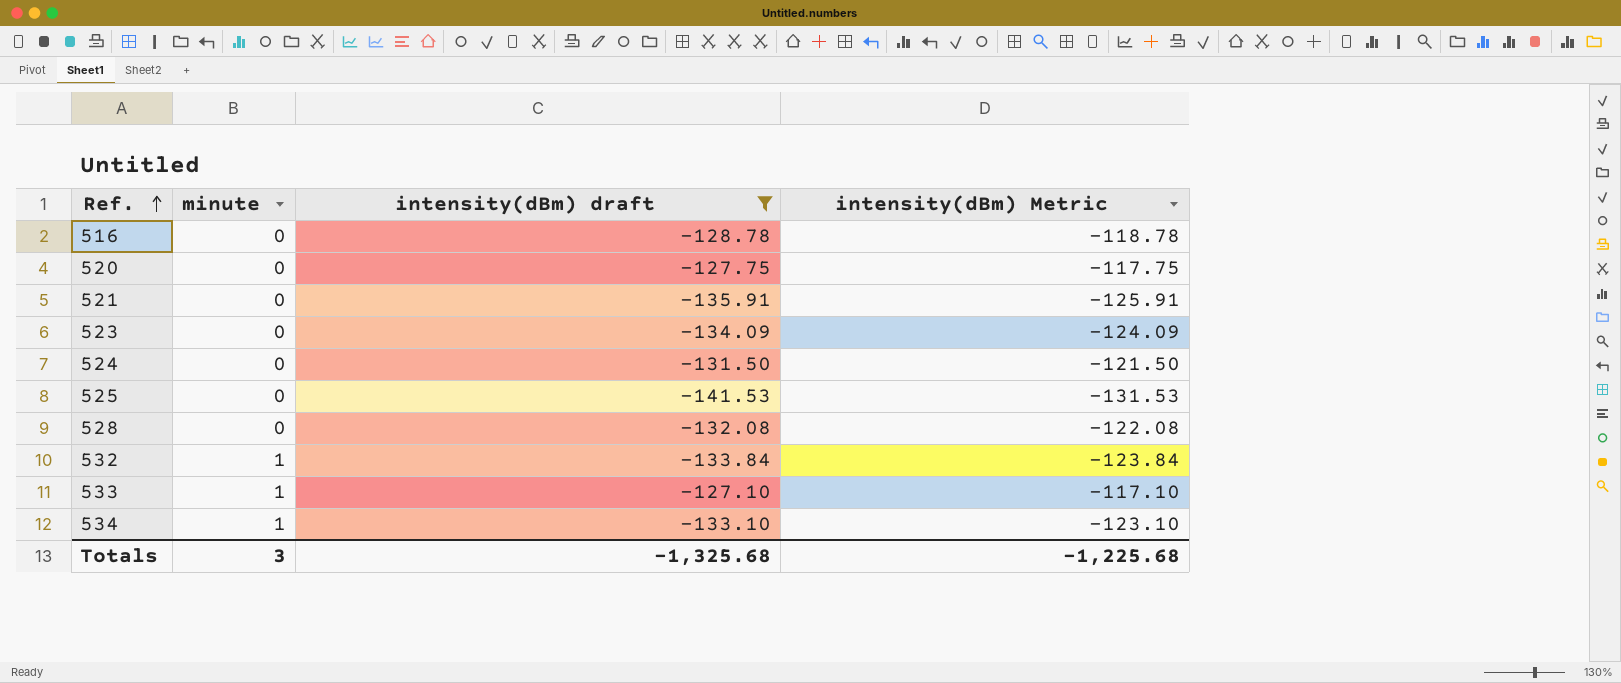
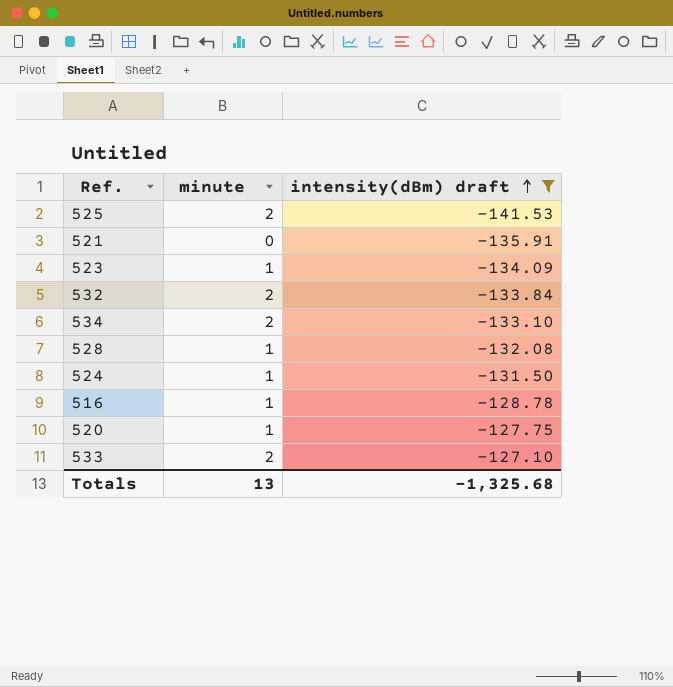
row order: Ref. ascending -> intensity(dBm) draft ascending
column intensity(dBm) Metric | formula: [intensity(dBm) draft] + 10 -> none
525 | minute: 0 -> 2
523 | minute: 0 -> 1
532 | minute: 1 -> 2
534 | minute: 1 -> 2
528 | minute: 0 -> 1
524 | minute: 0 -> 1
516 | minute: 0 -> 1
520 | minute: 0 -> 1
533 | minute: 1 -> 2
Totals | minute: 3 -> 13

